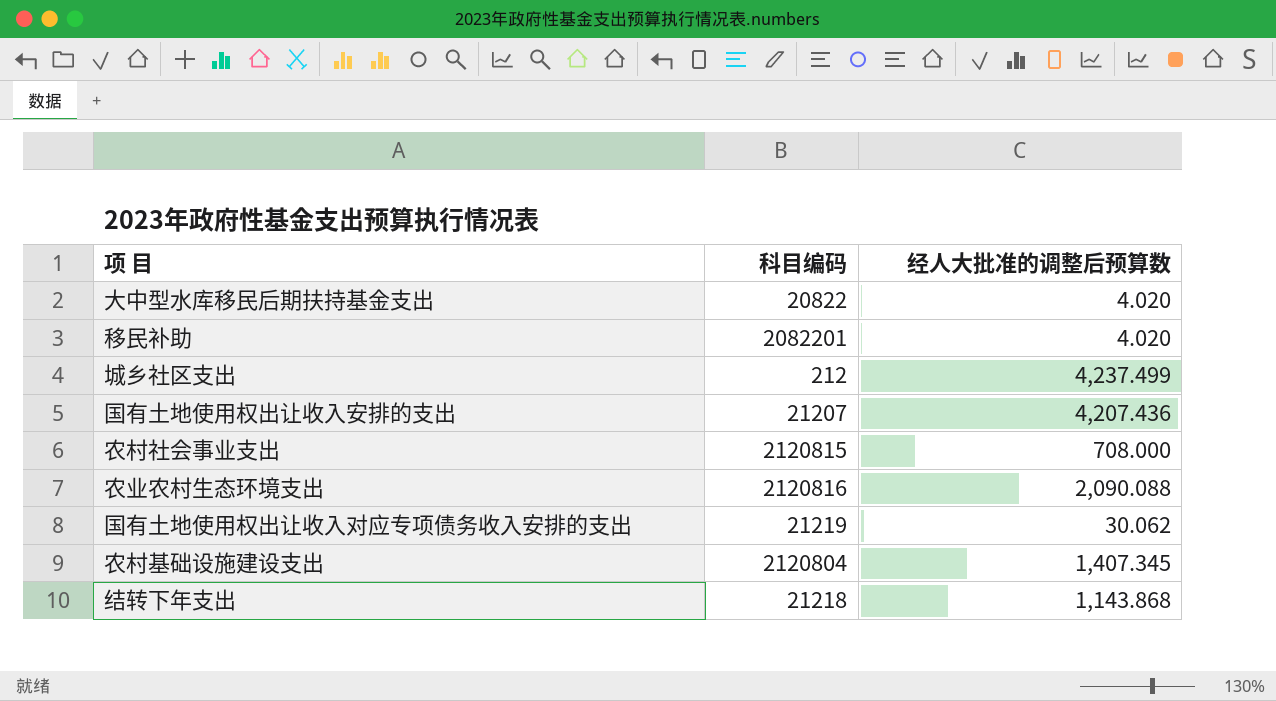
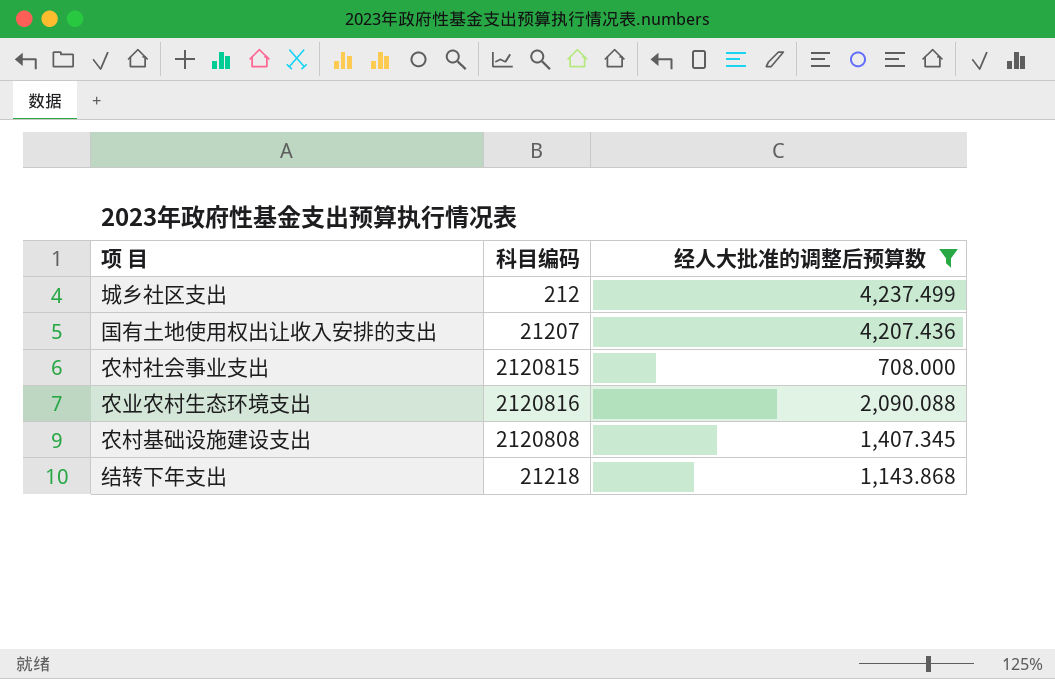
filter: none -> 经人大批准的调整后预算数 >= 708.000
农村基础设施建设支出 | 科目编码: 2120804 -> 2120808

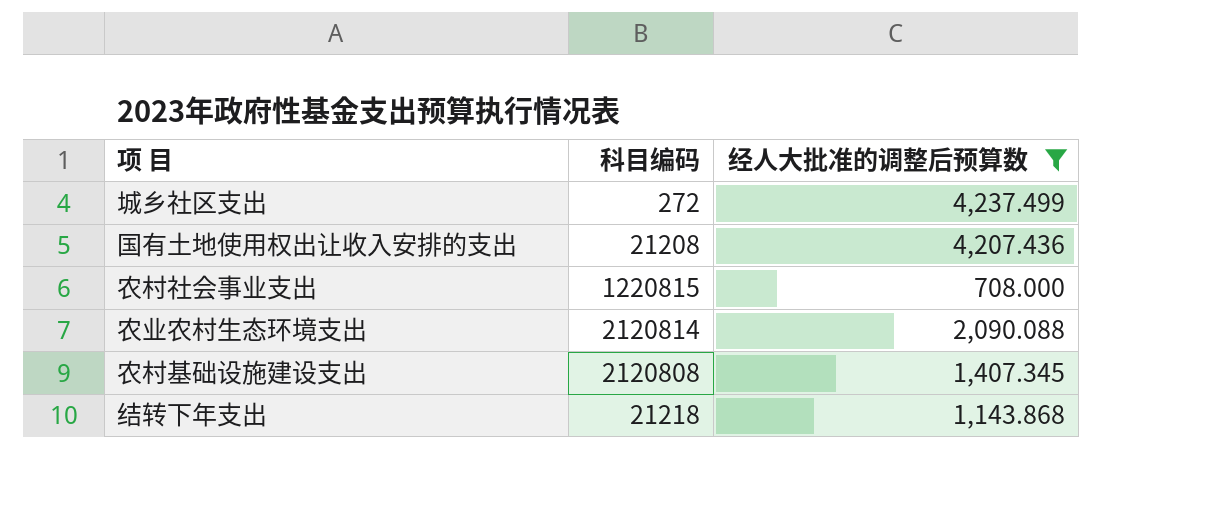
城乡社区支出 | 科目编码: 212 -> 272
国有土地使用权出让收入安排的支出 | 科目编码: 21207 -> 21208
农村社会事业支出 | 科目编码: 2120815 -> 1220815
农业农村生态环境支出 | 科目编码: 2120816 -> 2120814

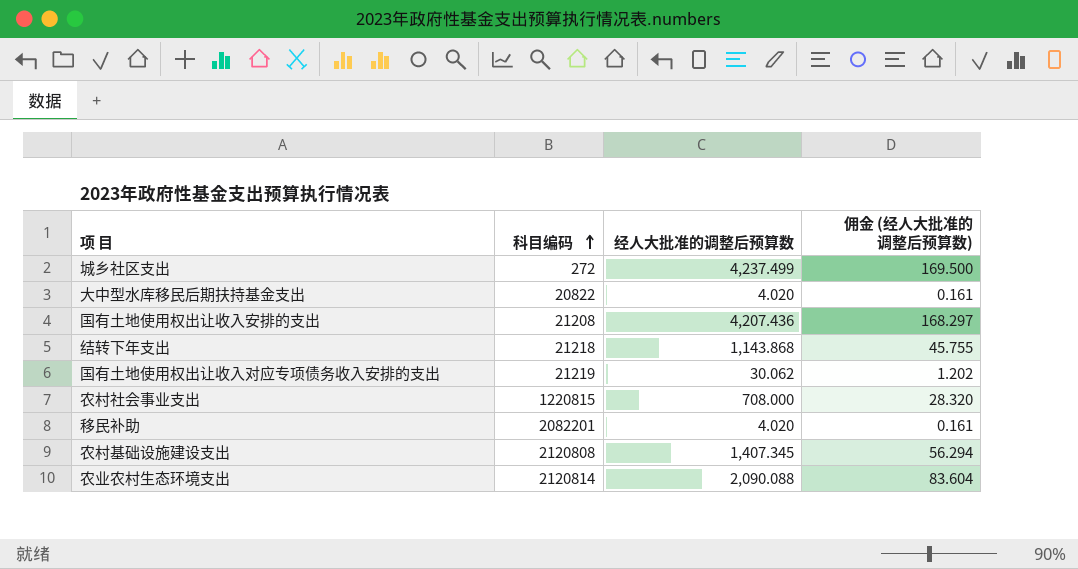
filter: 经人大批准的调整后预算数 >= 708.000 -> none
row order: none -> 科目编码 ascending
column 佣金 (经人大批准的调整后预算数) | formula: none -> [经人大批准的调整后预算数] * 0.04

